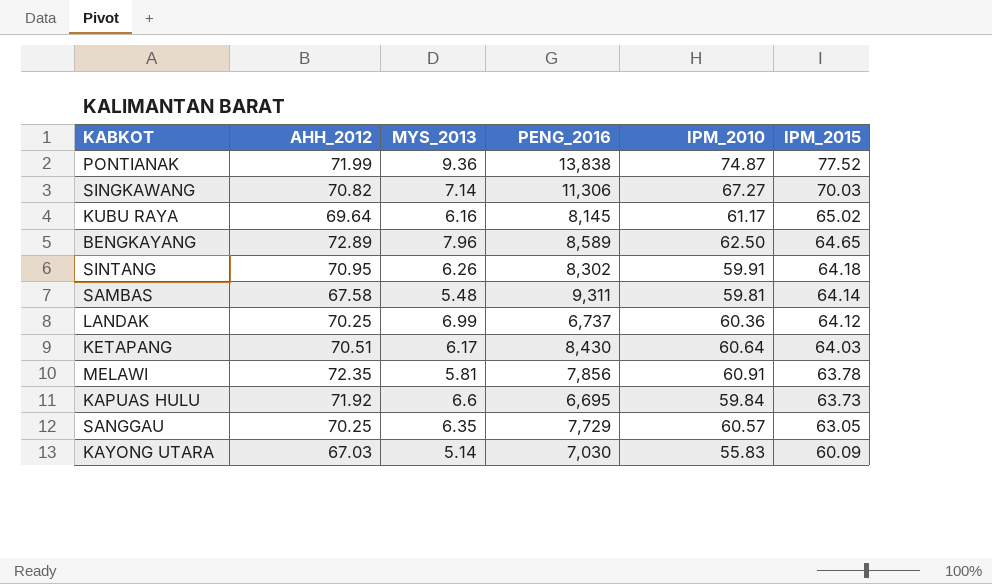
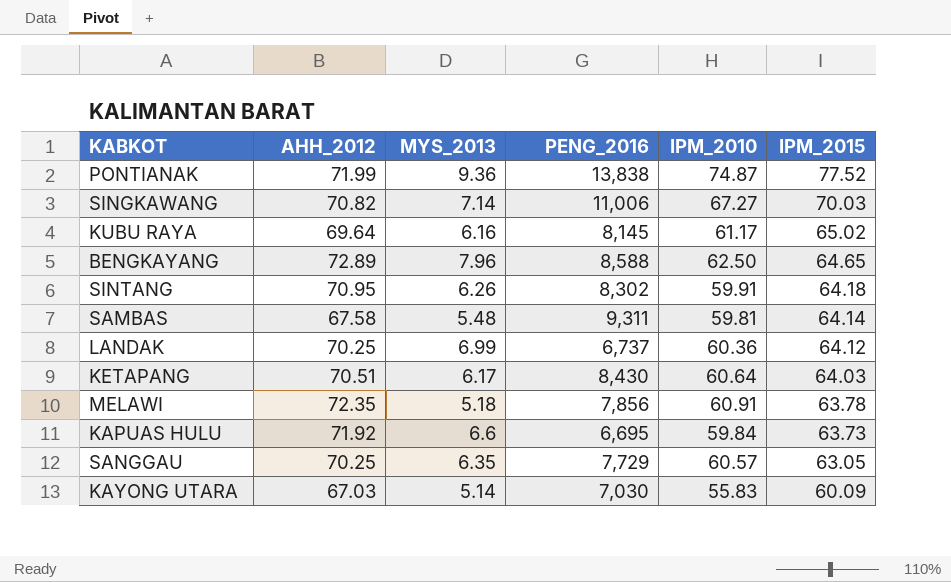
SINGKAWANG | PENG_2016: 11,306 -> 11,006
BENGKAYANG | PENG_2016: 8,589 -> 8,588
MELAWI | MYS_2013: 5.81 -> 5.18

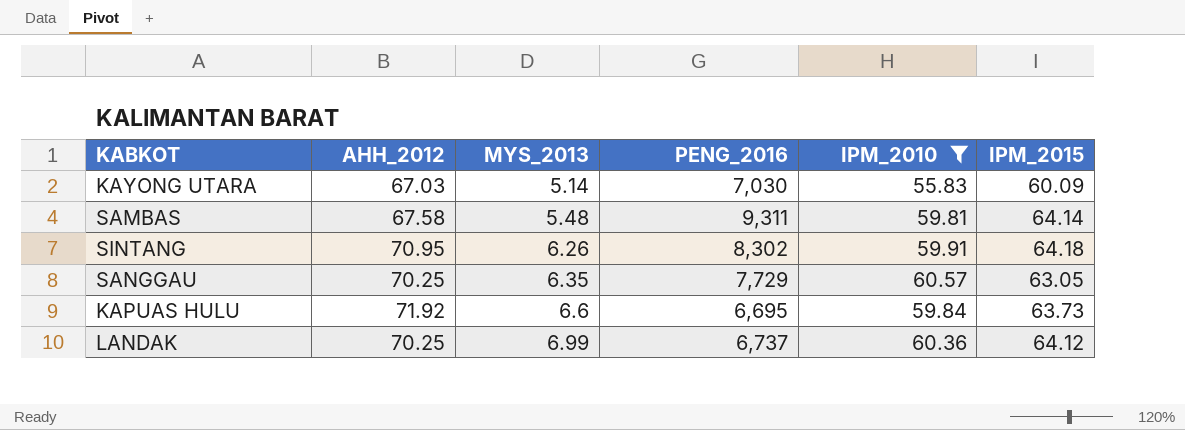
filter: none -> IPM_2010 <= 60.57
row order: IPM_2015 descending -> MYS_2013 ascending

